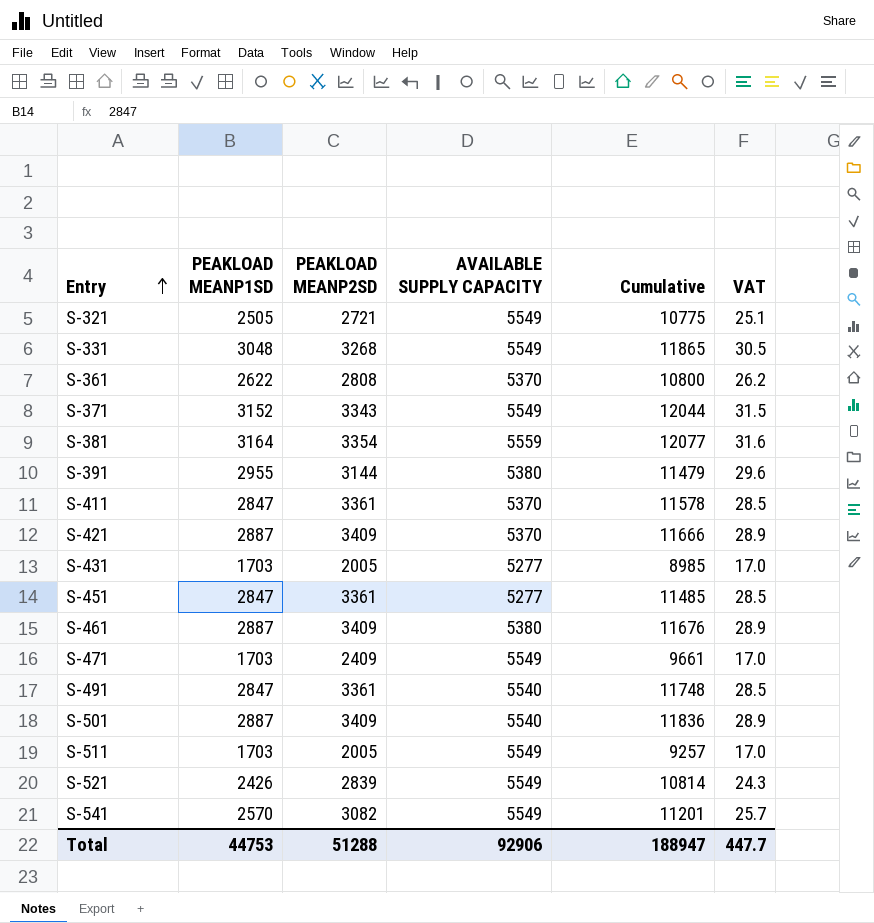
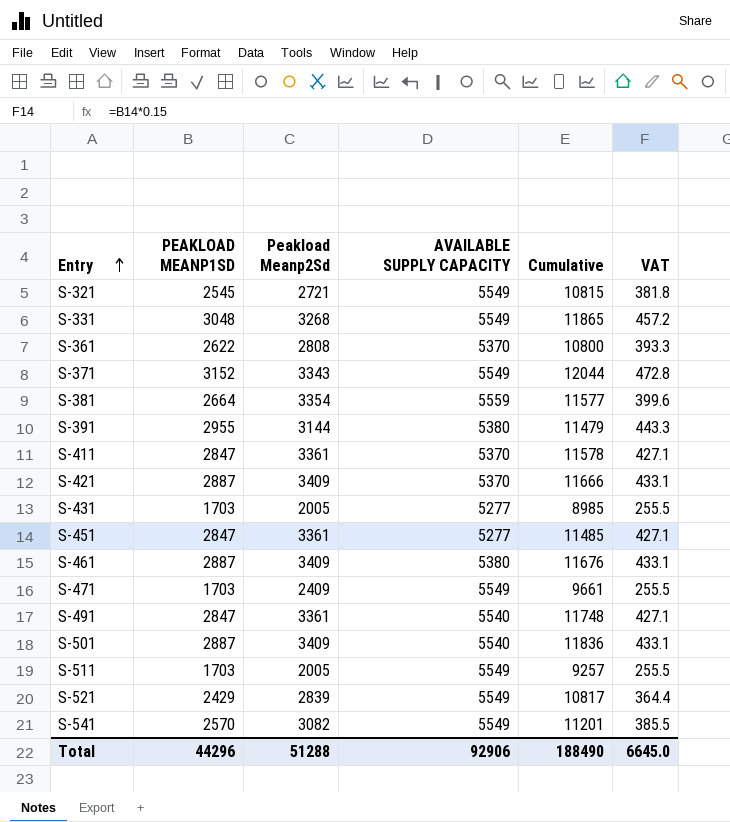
column name: PEAKLOAD MEANP2SD -> Peakload Meanp2Sd
column VAT | formula: [PEAKLOAD MEANP1SD] * 0.01 -> [PEAKLOAD MEANP1SD] * 0.15
S-321 | PEAKLOAD MEANP1SD: 2505 -> 2545
S-321 | Cumulative: 10775 -> 10815
S-381 | PEAKLOAD MEANP1SD: 3164 -> 2664
S-381 | Cumulative: 12077 -> 11577
S-521 | PEAKLOAD MEANP1SD: 2426 -> 2429
S-521 | Cumulative: 10814 -> 10817
Total | PEAKLOAD MEANP1SD: 44753 -> 44296
Total | Cumulative: 188947 -> 188490
Total | VAT: 447.7 -> 6645.0

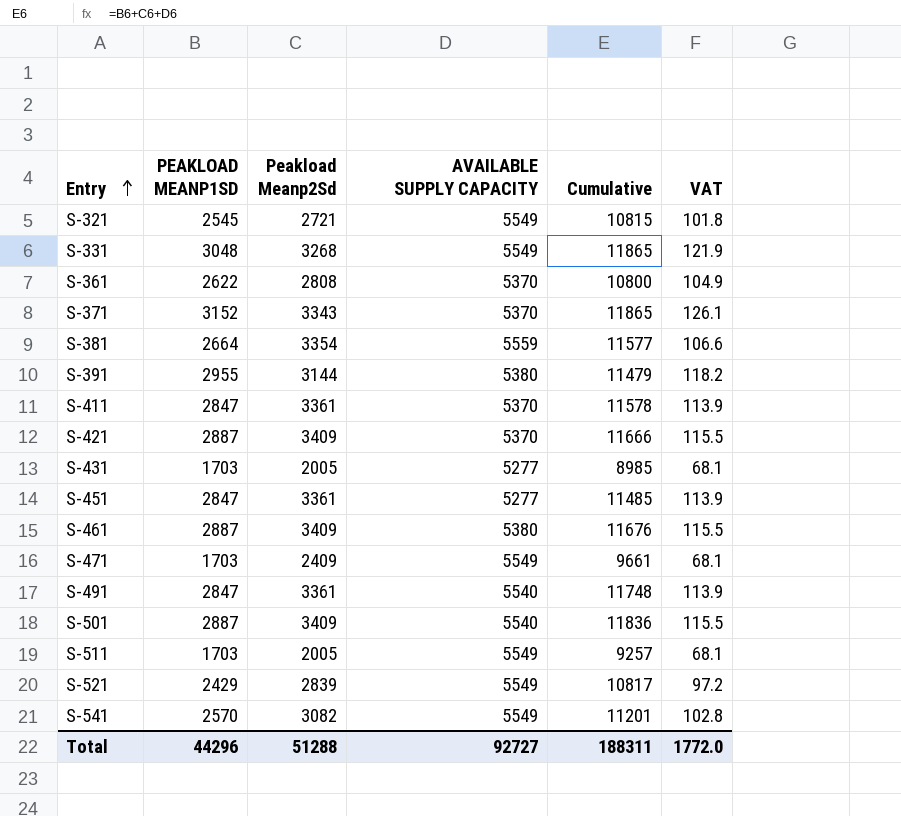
column VAT | formula: [PEAKLOAD MEANP1SD] * 0.15 -> [PEAKLOAD MEANP1SD] * 0.04
S-371 | AVAILABLE SUPPLY CAPACITY: 5549 -> 5370
S-371 | Cumulative: 12044 -> 11865
Total | AVAILABLE SUPPLY CAPACITY: 92906 -> 92727
Total | Cumulative: 188490 -> 188311
Total | VAT: 6645.0 -> 1772.0

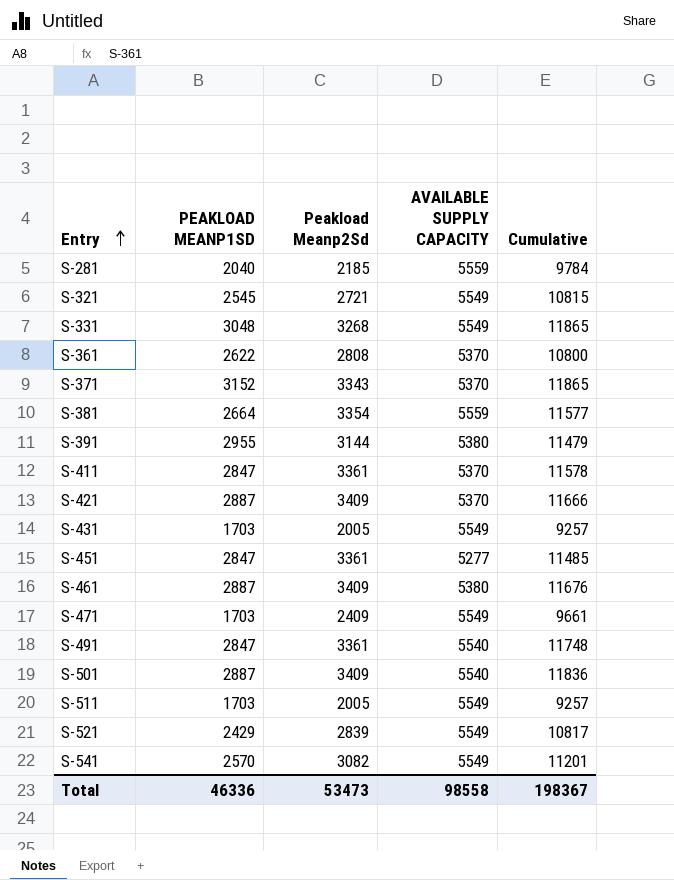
column VAT | formula: [PEAKLOAD MEANP1SD] * 0.04 -> none
row S-281: none -> 2040 | 2185 | 5559 | 9784
S-431 | AVAILABLE SUPPLY CAPACITY: 5277 -> 5549
S-431 | Cumulative: 8985 -> 9257
Total | PEAKLOAD MEANP1SD: 44296 -> 46336
Total | Peakload Meanp2Sd: 51288 -> 53473
Total | AVAILABLE SUPPLY CAPACITY: 92727 -> 98558
Total | Cumulative: 188311 -> 198367

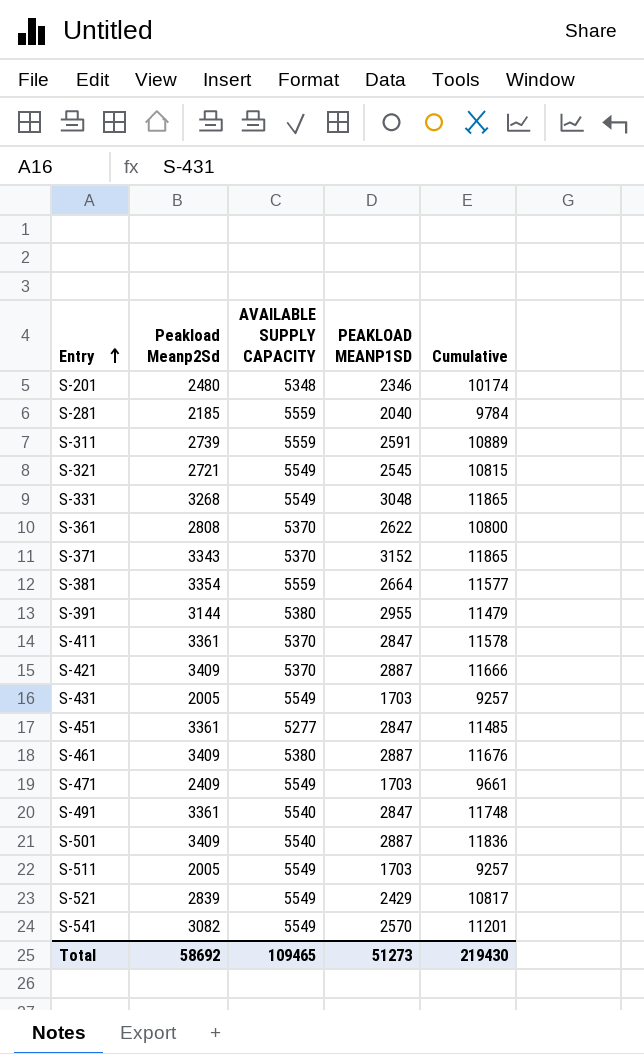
column PEAKLOAD MEANP1SD | position: 2 -> 4
row S-201: none -> 2480 | 5348 | 2346 | 10174
row S-311: none -> 2739 | 5559 | 2591 | 10889
Total | Peakload Meanp2Sd: 53473 -> 58692
Total | AVAILABLE SUPPLY CAPACITY: 98558 -> 109465
Total | PEAKLOAD MEANP1SD: 46336 -> 51273
Total | Cumulative: 198367 -> 219430

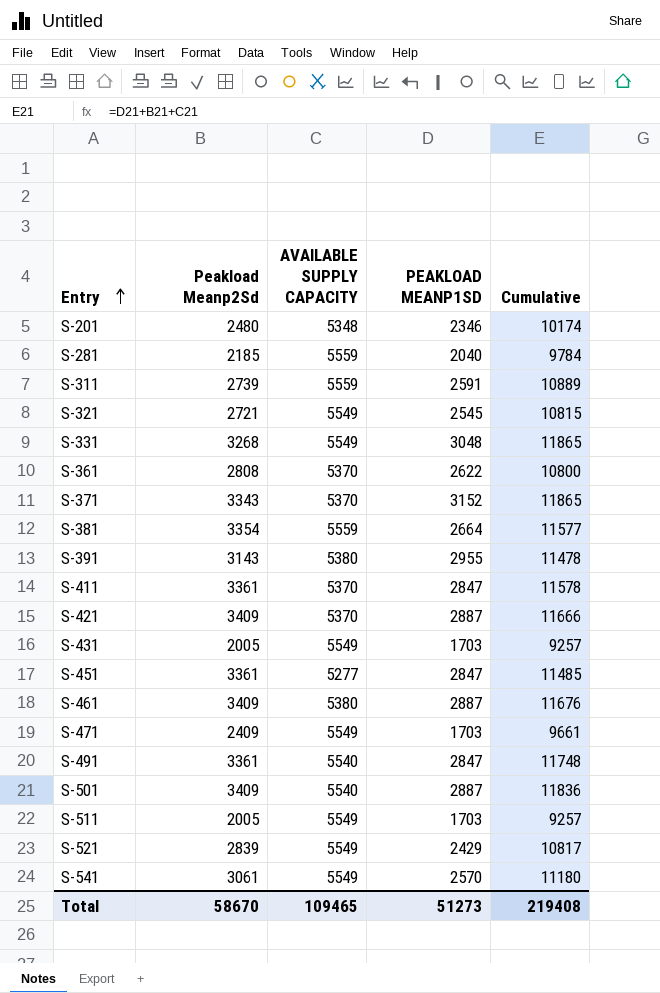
S-391 | Peakload Meanp2Sd: 3144 -> 3143
S-391 | Cumulative: 11479 -> 11478
S-541 | Peakload Meanp2Sd: 3082 -> 3061
S-541 | Cumulative: 11201 -> 11180
Total | Peakload Meanp2Sd: 58692 -> 58670
Total | Cumulative: 219430 -> 219408

